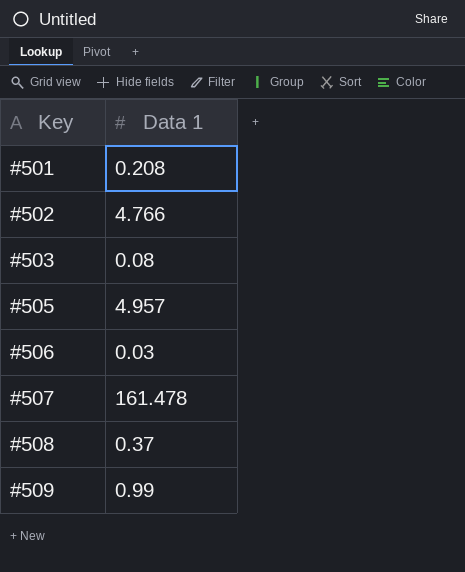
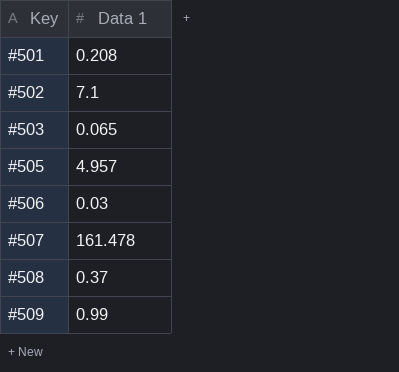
#502 | Data 1: 4.766 -> 7.1
#503 | Data 1: 0.08 -> 0.065

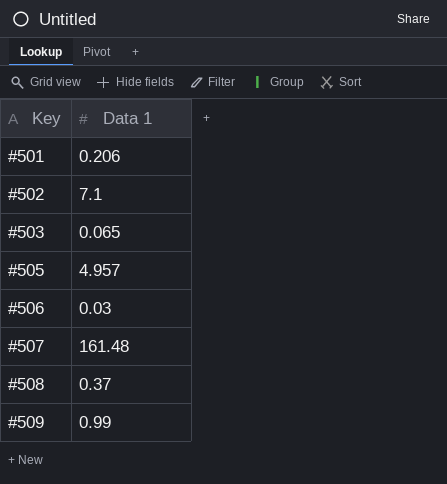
#501 | Data 1: 0.208 -> 0.206
#507 | Data 1: 161.478 -> 161.48

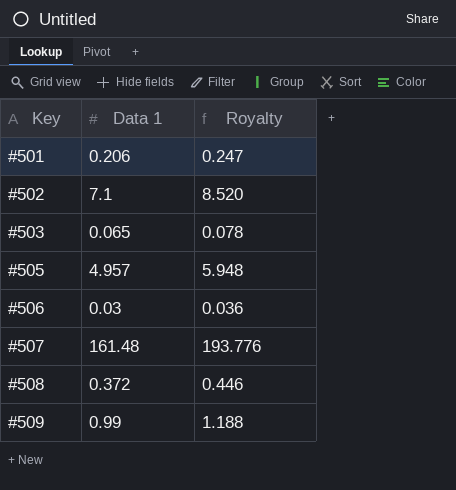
column Royalty | formula: none -> [Data 1] * 1.2
#508 | Data 1: 0.37 -> 0.372

